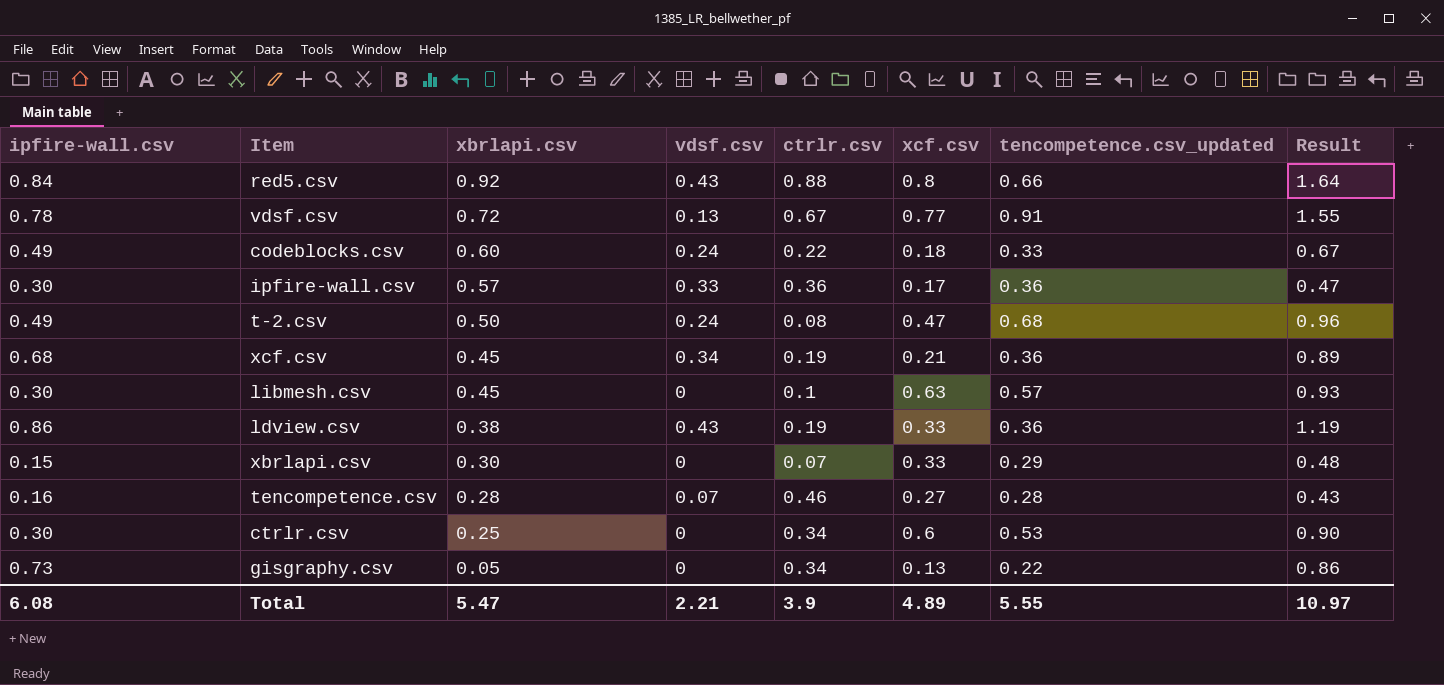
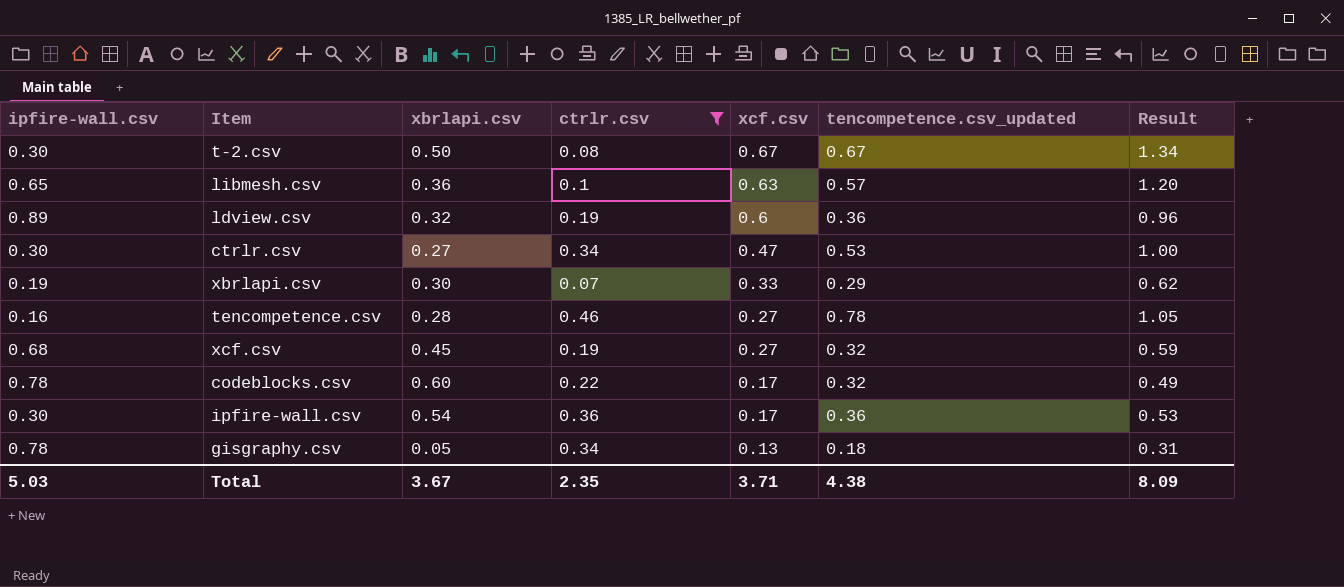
filter: none -> ctrlr.csv <= 0.46
row order: xbrlapi.csv descending -> xcf.csv descending
column vdsf.csv | position: 4 -> none
column Result | formula: [ipfire-wall.csv] + [xcf.csv] -> [xcf.csv] + [tencompetence.csv_updated]
t-2.csv | ipfire-wall.csv: 0.49 -> 0.30
t-2.csv | xcf.csv: 0.47 -> 0.67
t-2.csv | tencompetence.csv_updated: 0.68 -> 0.67
libmesh.csv | ipfire-wall.csv: 0.30 -> 0.65
libmesh.csv | xbrlapi.csv: 0.45 -> 0.36
ldview.csv | ipfire-wall.csv: 0.86 -> 0.89
ldview.csv | xbrlapi.csv: 0.38 -> 0.32
ldview.csv | xcf.csv: 0.33 -> 0.6
ctrlr.csv | xbrlapi.csv: 0.25 -> 0.27
ctrlr.csv | xcf.csv: 0.6 -> 0.47
xbrlapi.csv | ipfire-wall.csv: 0.15 -> 0.19
tencompetence.csv | tencompetence.csv_updated: 0.28 -> 0.78
xcf.csv | xcf.csv: 0.21 -> 0.27
xcf.csv | tencompetence.csv_updated: 0.36 -> 0.32
codeblocks.csv | ipfire-wall.csv: 0.49 -> 0.78
codeblocks.csv | xcf.csv: 0.18 -> 0.17
codeblocks.csv | tencompetence.csv_updated: 0.33 -> 0.32
ipfire-wall.csv | xbrlapi.csv: 0.57 -> 0.54
gisgraphy.csv | ipfire-wall.csv: 0.73 -> 0.78
gisgraphy.csv | tencompetence.csv_updated: 0.22 -> 0.18
Total | ipfire-wall.csv: 6.08 -> 5.03
Total | xbrlapi.csv: 5.47 -> 3.67
Total | ctrlr.csv: 3.9 -> 2.35
Total | xcf.csv: 4.89 -> 3.71
Total | tencompetence.csv_updated: 5.55 -> 4.38
Total | Result: 10.97 -> 8.09

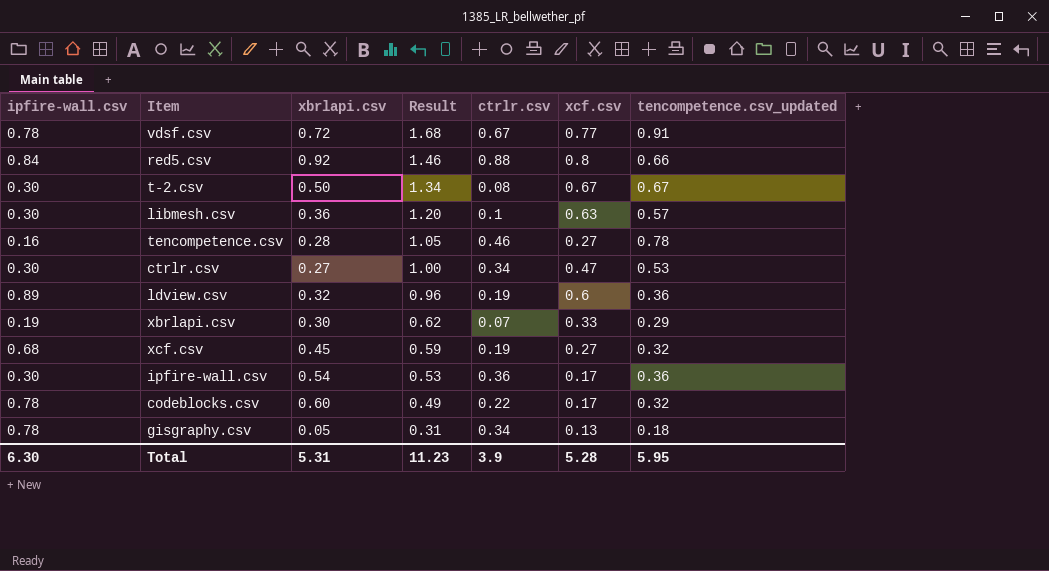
filter: ctrlr.csv <= 0.46 -> none
row order: xcf.csv descending -> Result descending
column Result | position: 7 -> 4
libmesh.csv | ipfire-wall.csv: 0.65 -> 0.30
Total | ipfire-wall.csv: 5.03 -> 6.30
Total | xbrlapi.csv: 3.67 -> 5.31
Total | Result: 8.09 -> 11.23
Total | ctrlr.csv: 2.35 -> 3.9
Total | xcf.csv: 3.71 -> 5.28
Total | tencompetence.csv_updated: 4.38 -> 5.95

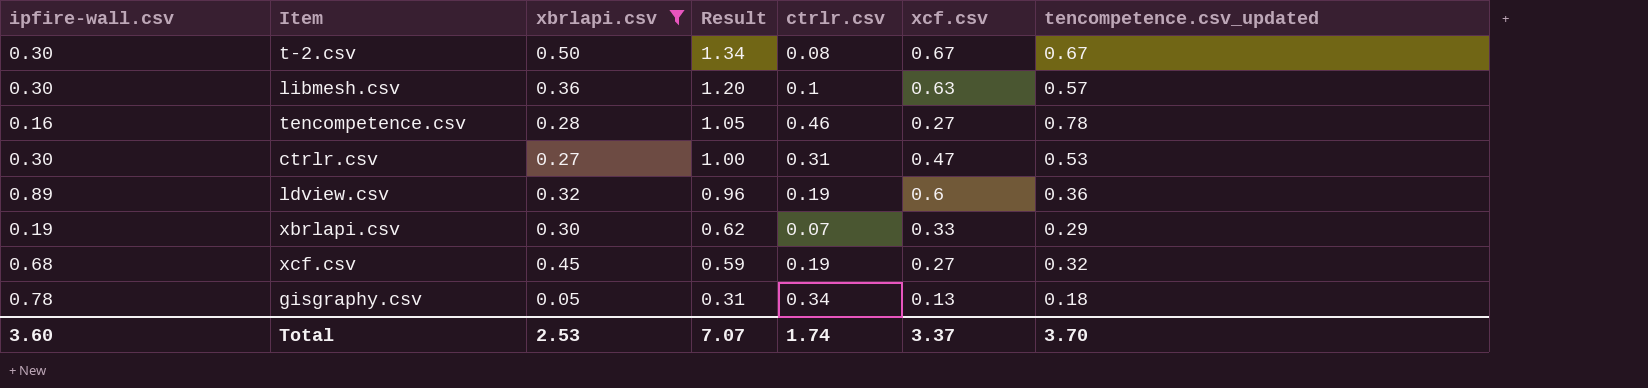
filter: none -> xbrlapi.csv <= 0.50
ctrlr.csv | ctrlr.csv: 0.34 -> 0.31
Total | ipfire-wall.csv: 6.30 -> 3.60
Total | xbrlapi.csv: 5.31 -> 2.53
Total | Result: 11.23 -> 7.07
Total | ctrlr.csv: 3.9 -> 1.74
Total | xcf.csv: 5.28 -> 3.37
Total | tencompetence.csv_updated: 5.95 -> 3.70

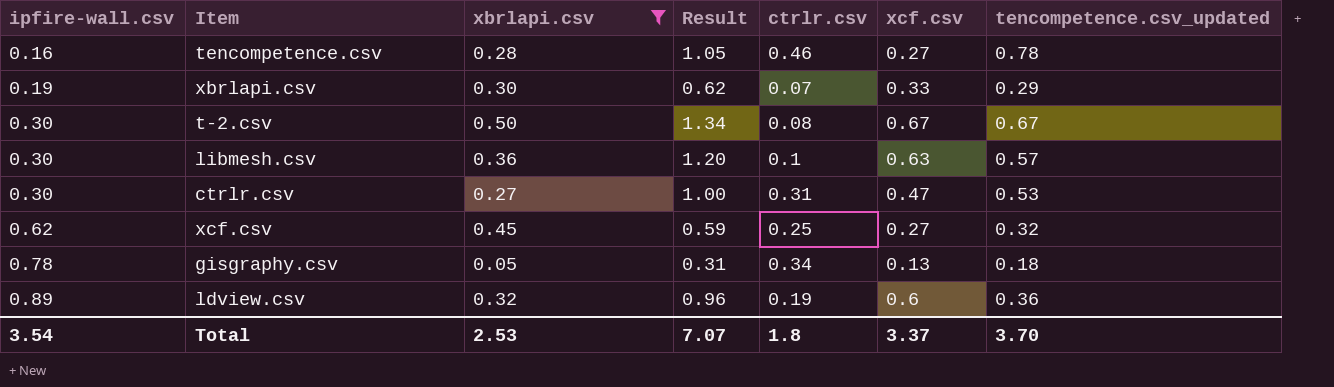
row order: Result descending -> ipfire-wall.csv ascending
xcf.csv | ipfire-wall.csv: 0.68 -> 0.62
xcf.csv | ctrlr.csv: 0.19 -> 0.25
Total | ipfire-wall.csv: 3.60 -> 3.54
Total | ctrlr.csv: 1.74 -> 1.8

